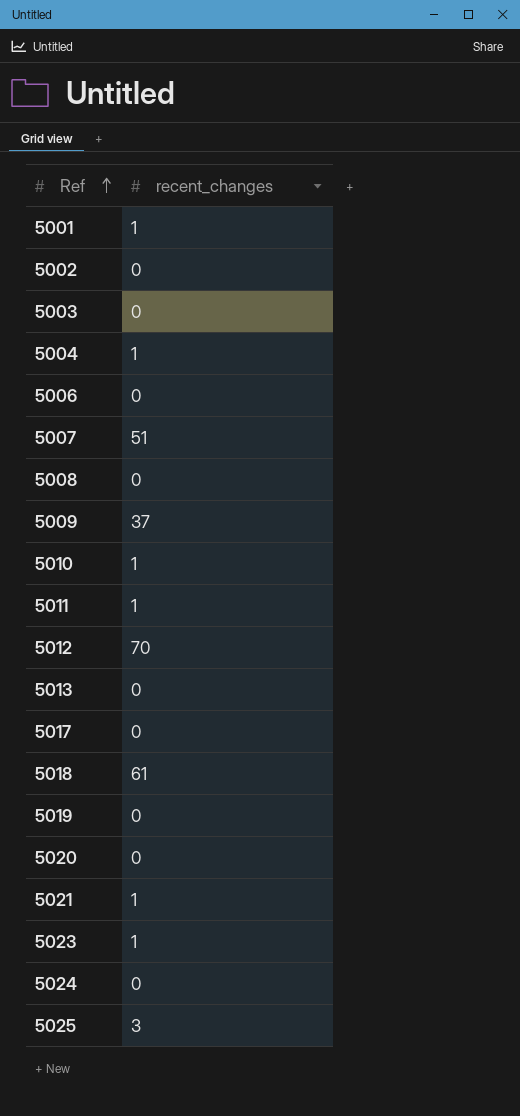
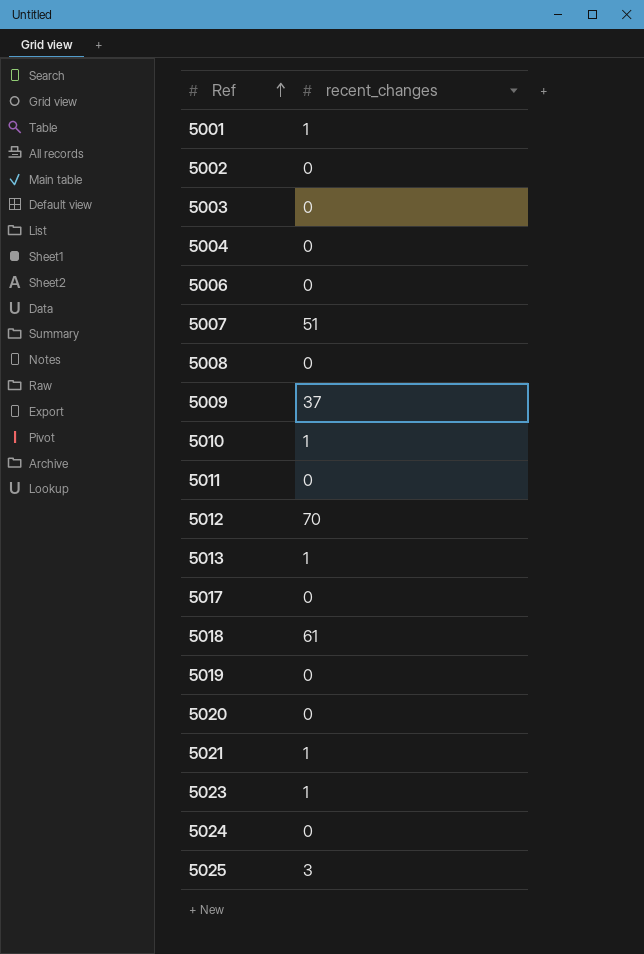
5004 | recent_changes: 1 -> 0
5011 | recent_changes: 1 -> 0
5013 | recent_changes: 0 -> 1

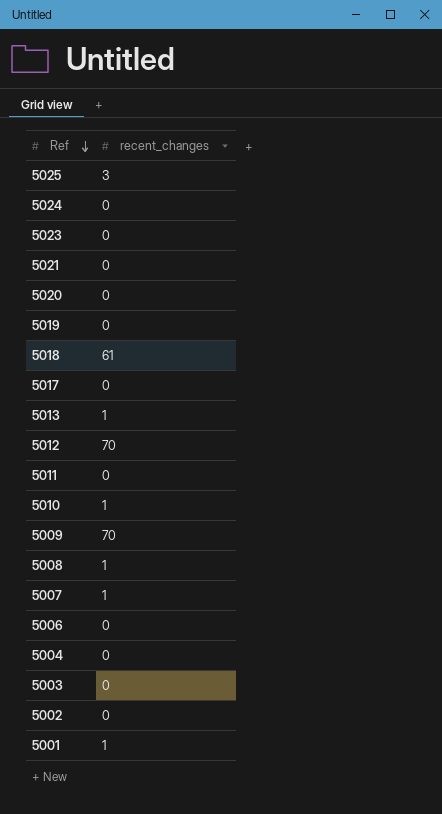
row order: Ref ascending -> Ref descending
5023 | recent_changes: 1 -> 0
5021 | recent_changes: 1 -> 0
5009 | recent_changes: 37 -> 70
5008 | recent_changes: 0 -> 1
5007 | recent_changes: 51 -> 1

